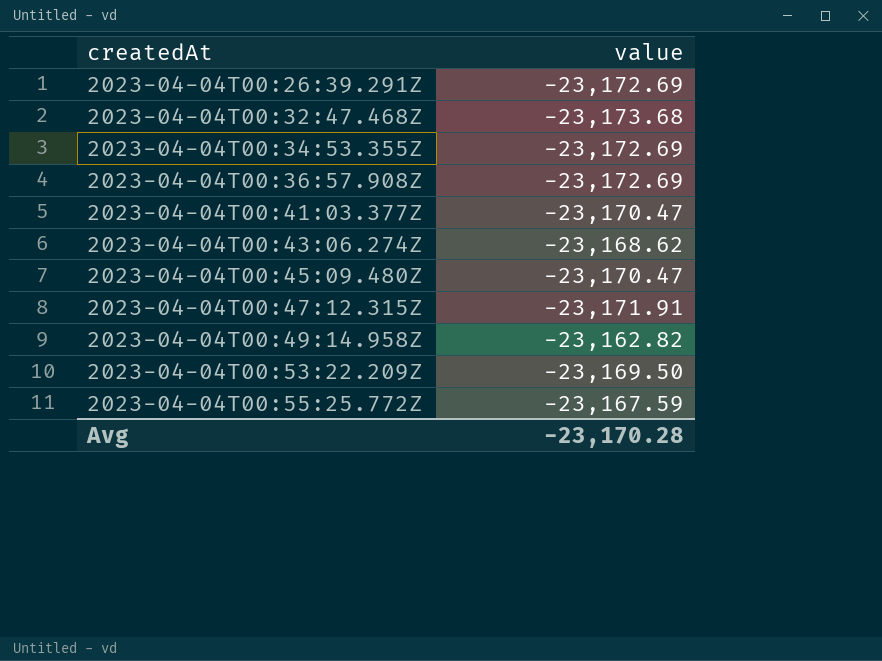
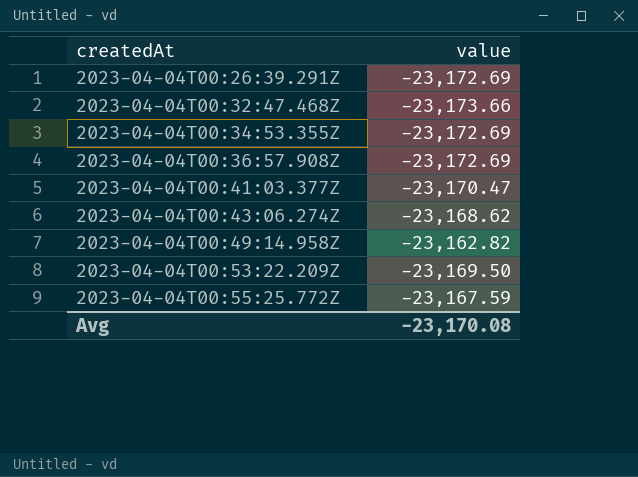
row 2023-04-04T00:45:09.480Z: -23,170.47 -> none
row 2023-04-04T00:47:12.315Z: -23,171.91 -> none
2023-04-04T00:32:47.468Z | value: -23,173.68 -> -23,173.66
Avg | value: -23,170.28 -> -23,170.08

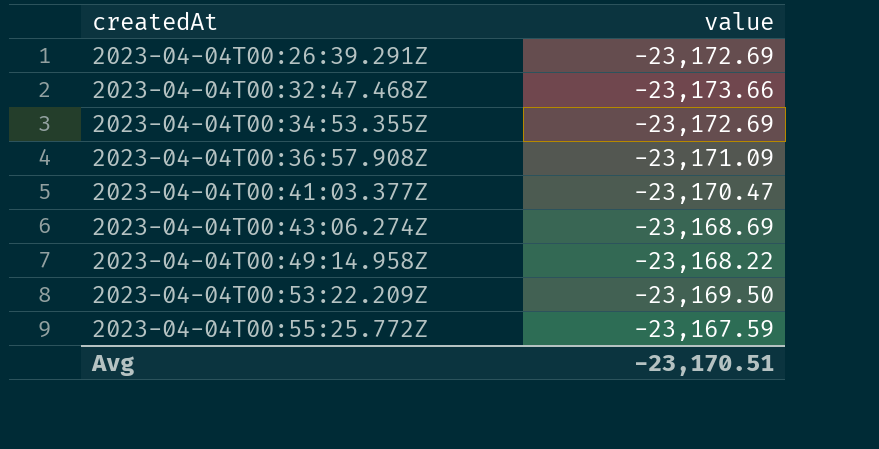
2023-04-04T00:36:57.908Z | value: -23,172.69 -> -23,171.09
2023-04-04T00:43:06.274Z | value: -23,168.62 -> -23,168.69
2023-04-04T00:49:14.958Z | value: -23,162.82 -> -23,168.22
Avg | value: -23,170.08 -> -23,170.51

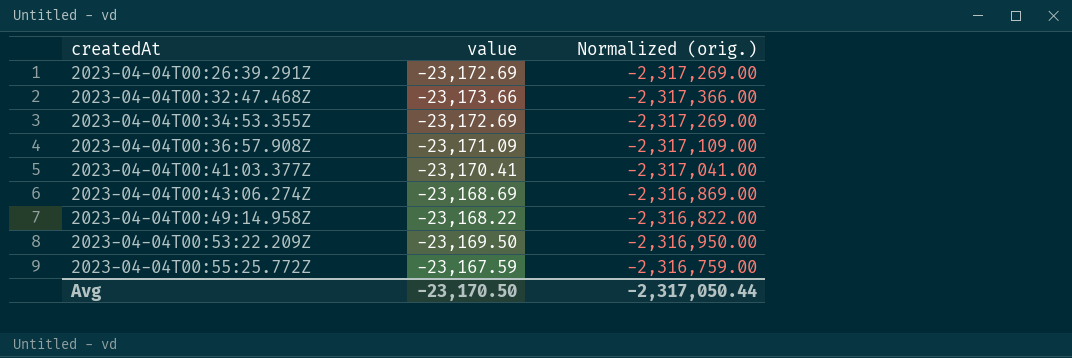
column Normalized (orig.) | formula: none -> [value] * 100
2023-04-04T00:41:03.377Z | value: -23,170.47 -> -23,170.41
Avg | value: -23,170.51 -> -23,170.50

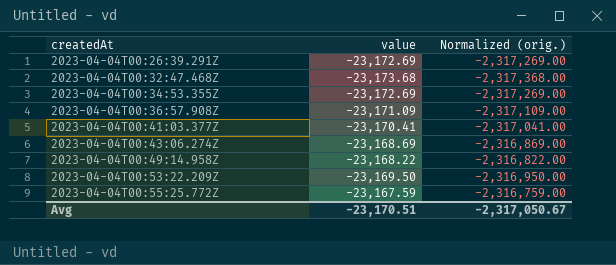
2023-04-04T00:32:47.468Z | value: -23,173.66 -> -23,173.68
2023-04-04T00:32:47.468Z | Normalized (orig.): -2,317,366.00 -> -2,317,368.00
Avg | value: -23,170.50 -> -23,170.51
Avg | Normalized (orig.): -2,317,050.44 -> -2,317,050.67

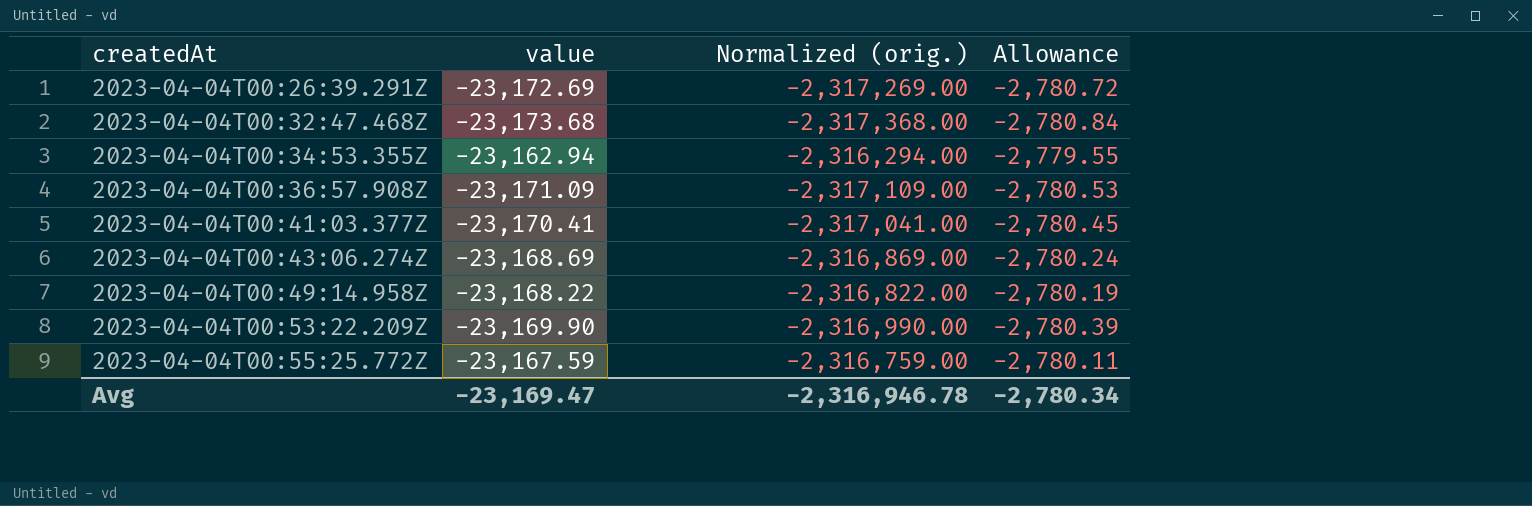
column Allowance | formula: none -> [value] * 0.12
2023-04-04T00:34:53.355Z | value: -23,172.69 -> -23,162.94
2023-04-04T00:34:53.355Z | Normalized (orig.): -2,317,269.00 -> -2,316,294.00
2023-04-04T00:53:22.209Z | value: -23,169.50 -> -23,169.90
2023-04-04T00:53:22.209Z | Normalized (orig.): -2,316,950.00 -> -2,316,990.00
Avg | value: -23,170.51 -> -23,169.47
Avg | Normalized (orig.): -2,317,050.67 -> -2,316,946.78

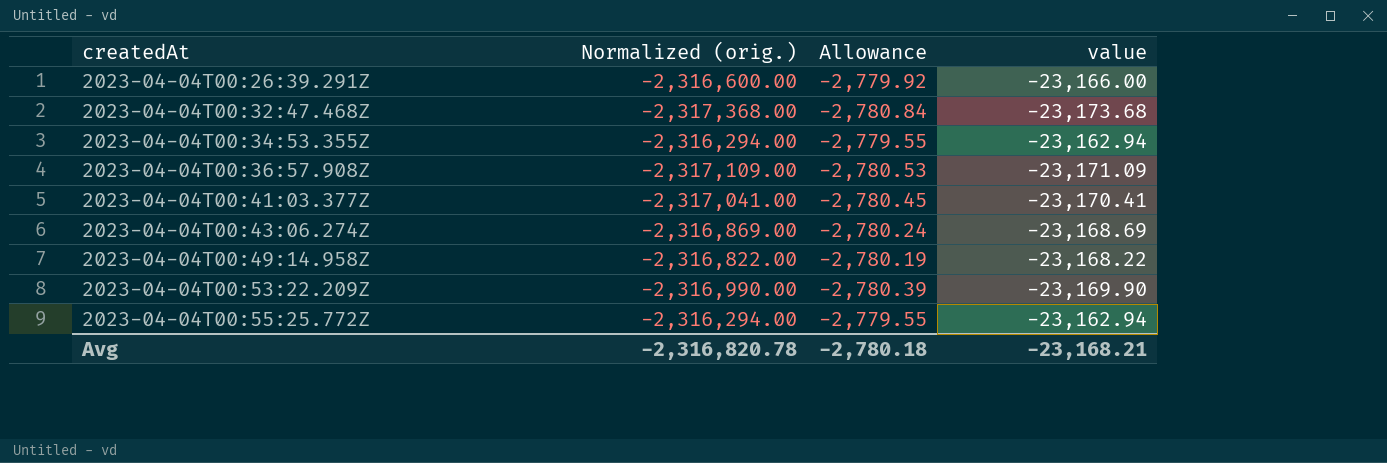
column value | position: 2 -> 4
2023-04-04T00:26:39.291Z | Normalized (orig.): -2,317,269.00 -> -2,316,600.00
2023-04-04T00:26:39.291Z | Allowance: -2,780.72 -> -2,779.92
2023-04-04T00:26:39.291Z | value: -23,172.69 -> -23,166.00
2023-04-04T00:55:25.772Z | Normalized (orig.): -2,316,759.00 -> -2,316,294.00
2023-04-04T00:55:25.772Z | Allowance: -2,780.11 -> -2,779.55
2023-04-04T00:55:25.772Z | value: -23,167.59 -> -23,162.94
Avg | Normalized (orig.): -2,316,946.78 -> -2,316,820.78
Avg | Allowance: -2,780.34 -> -2,780.18
Avg | value: -23,169.47 -> -23,168.21

